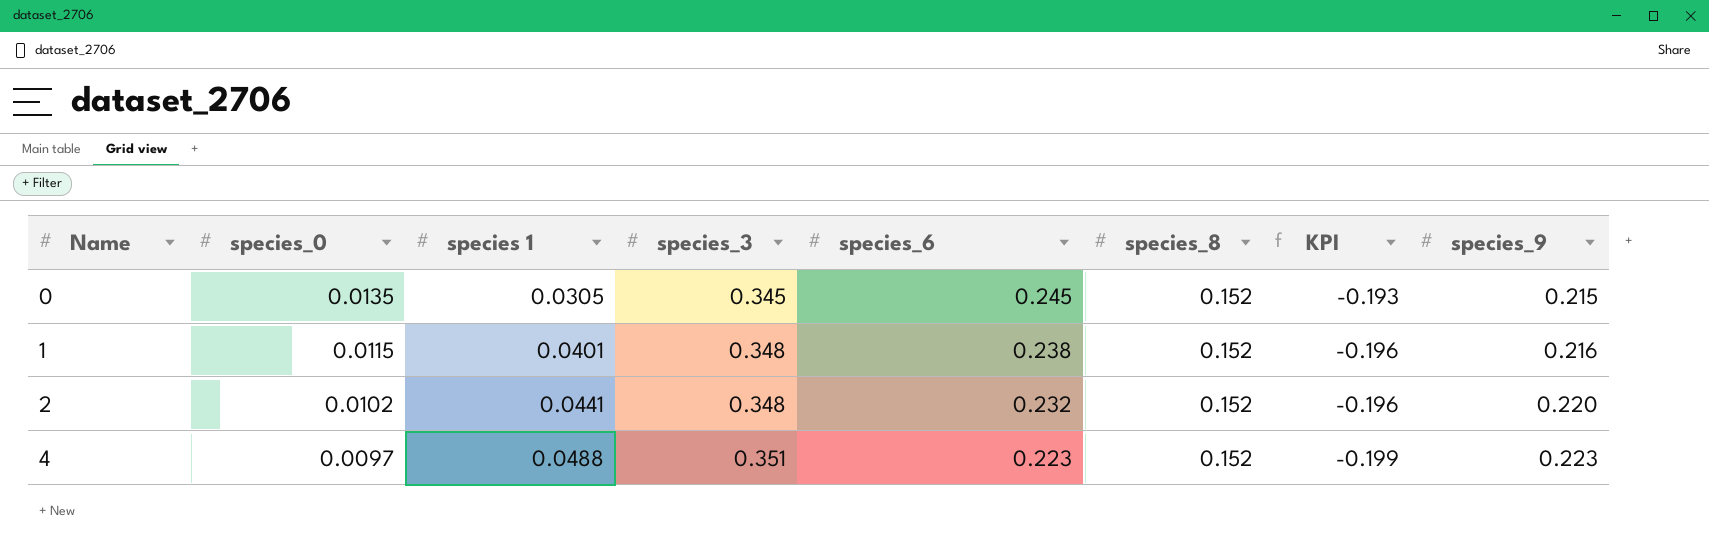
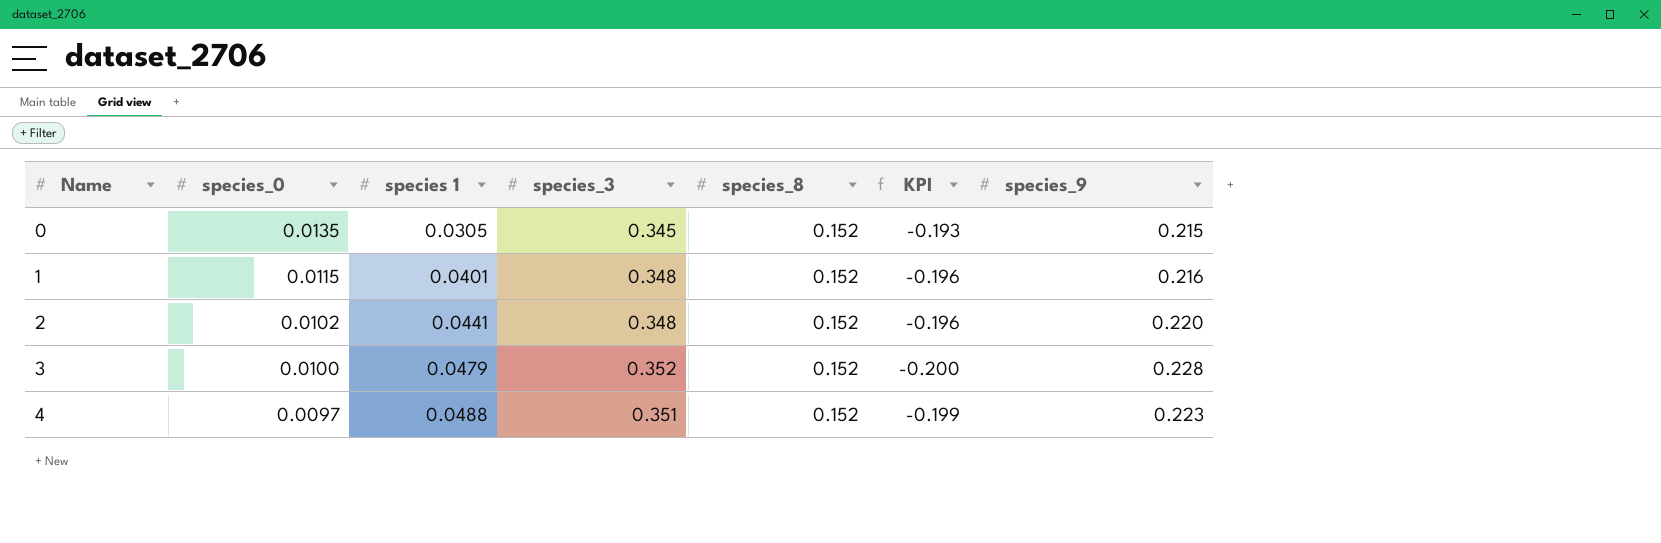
column species_6 | position: 5 -> none
row 3: none -> 0.0100 | 0.0479 | 0.352 | 0.152 | -0.200 | 0.228

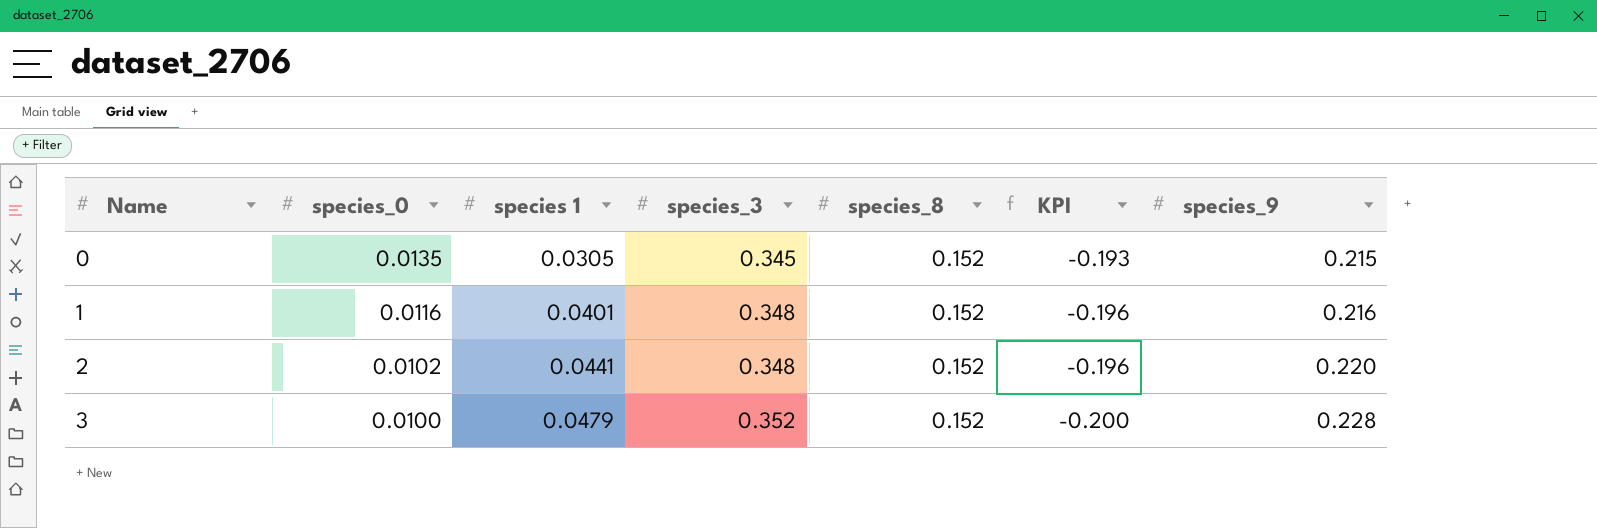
row 4: 0.0097 | 0.0488 | 0.351 | 0.152 | -0.199 | 0.223 -> none
1 | species_0: 0.0115 -> 0.0116

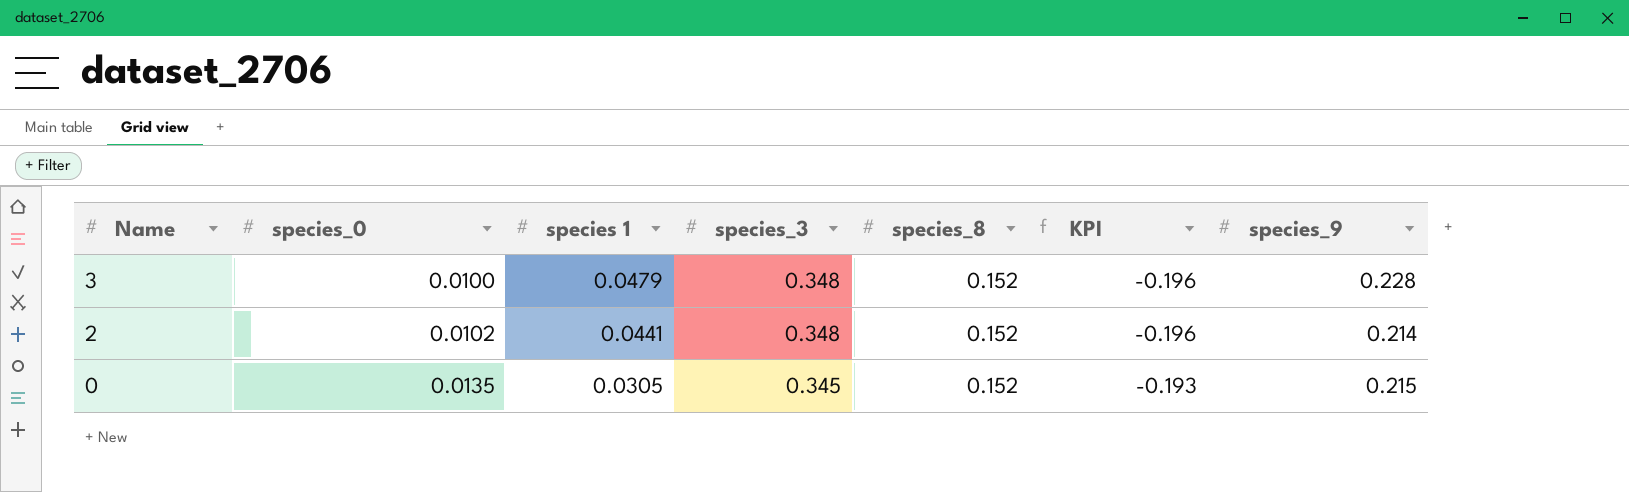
row order: Name ascending -> Name descending
row 1: 0.0116 | 0.0401 | 0.348 | 0.152 | -0.196 | 0.216 -> none
3 | species_3: 0.352 -> 0.348
3 | KPI: -0.200 -> -0.196
2 | species_9: 0.220 -> 0.214

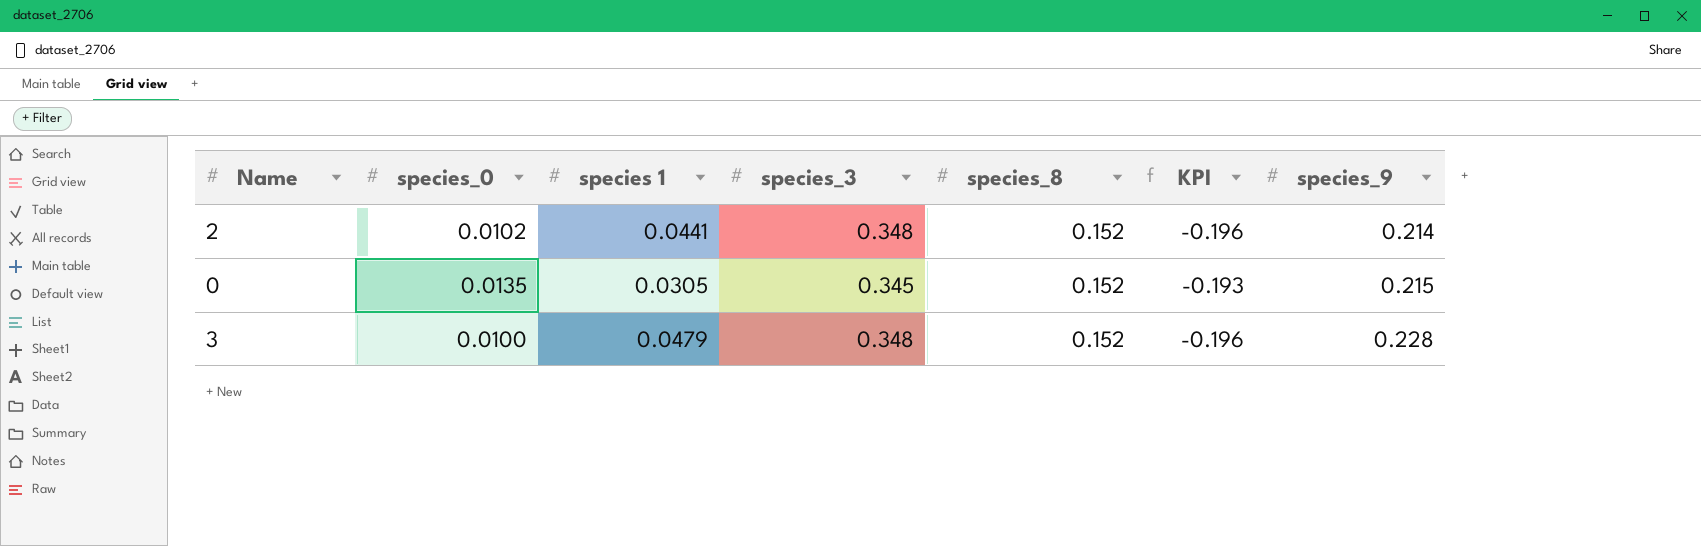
row order: Name descending -> species_9 ascending

